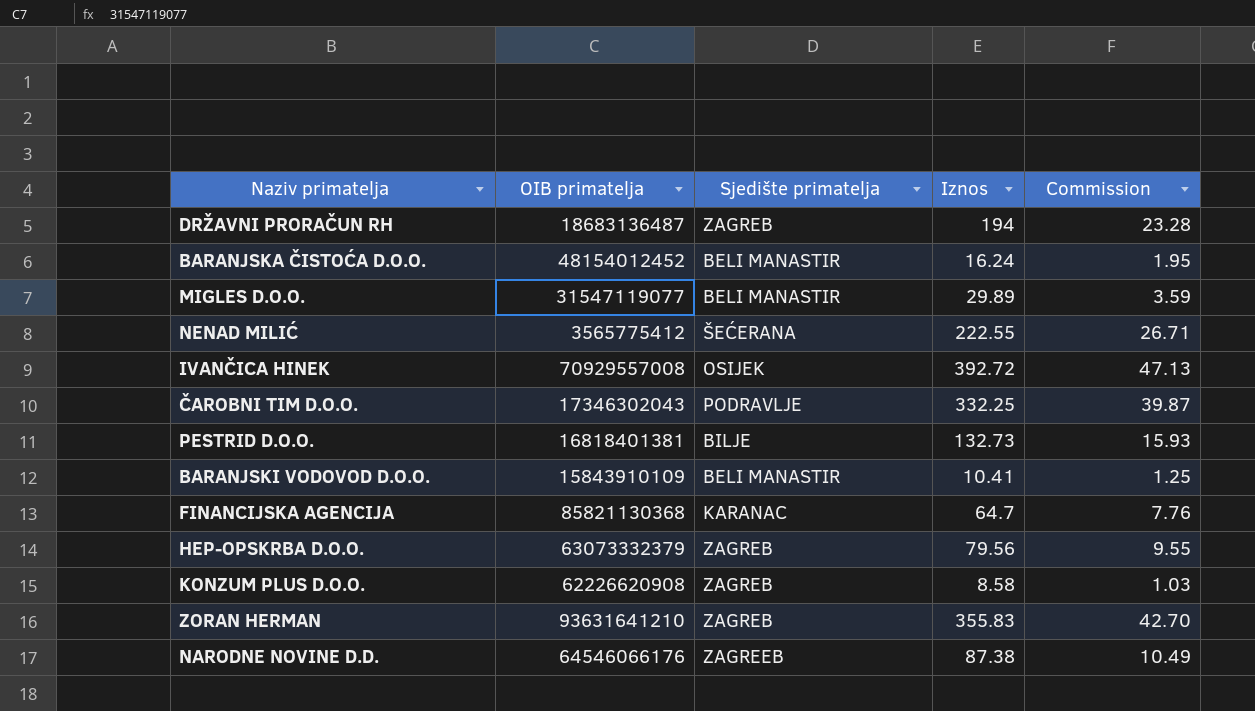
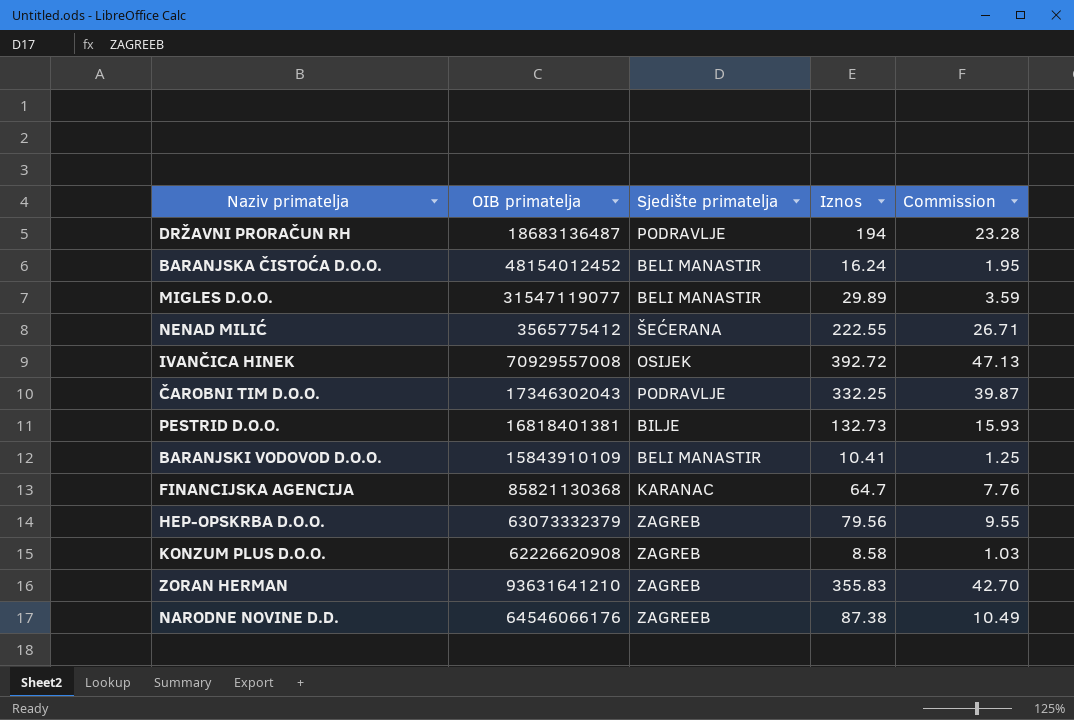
DRŽAVNI PRORAČUN RH | Sjedište primatelja: ZAGREB -> PODRAVLJE

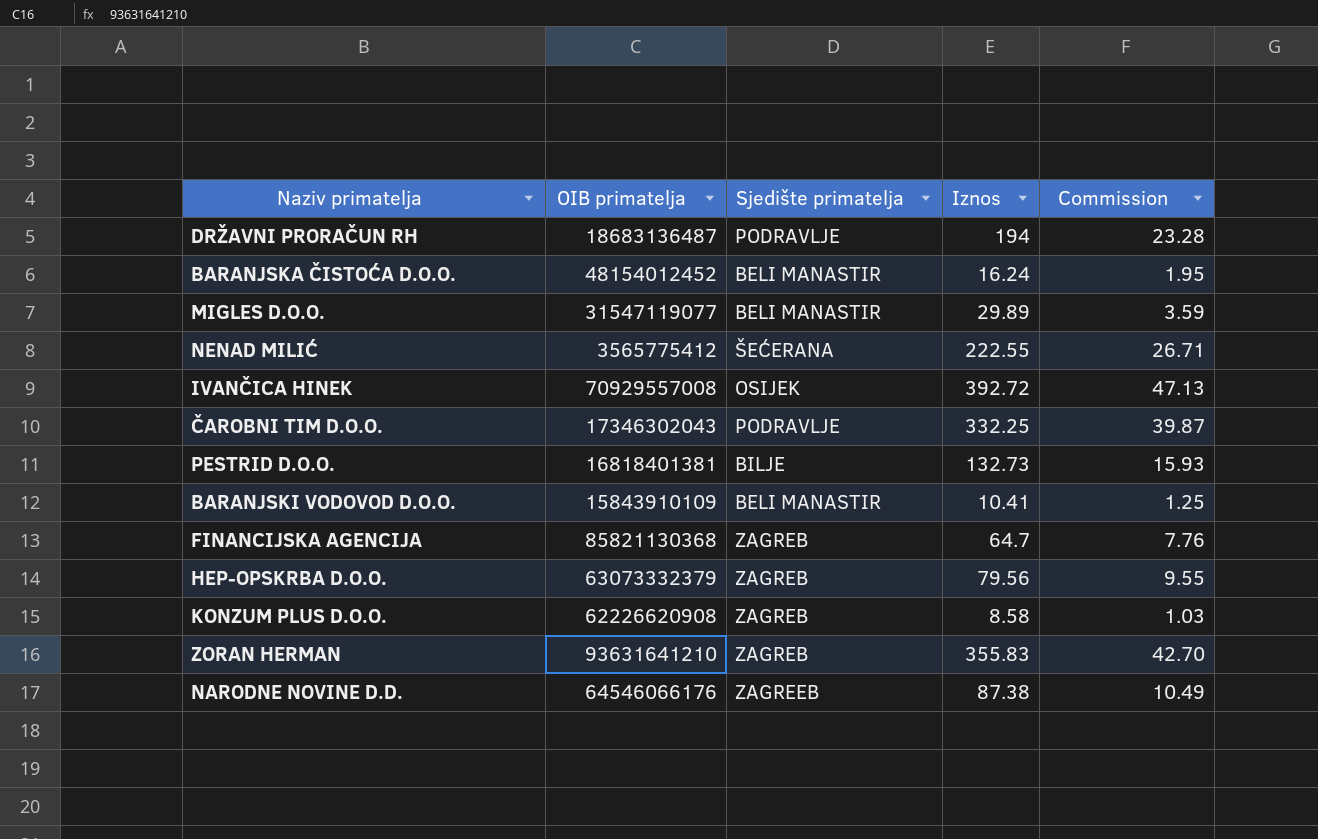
FINANCIJSKA AGENCIJA | Sjedište primatelja: KARANAC -> ZAGREB

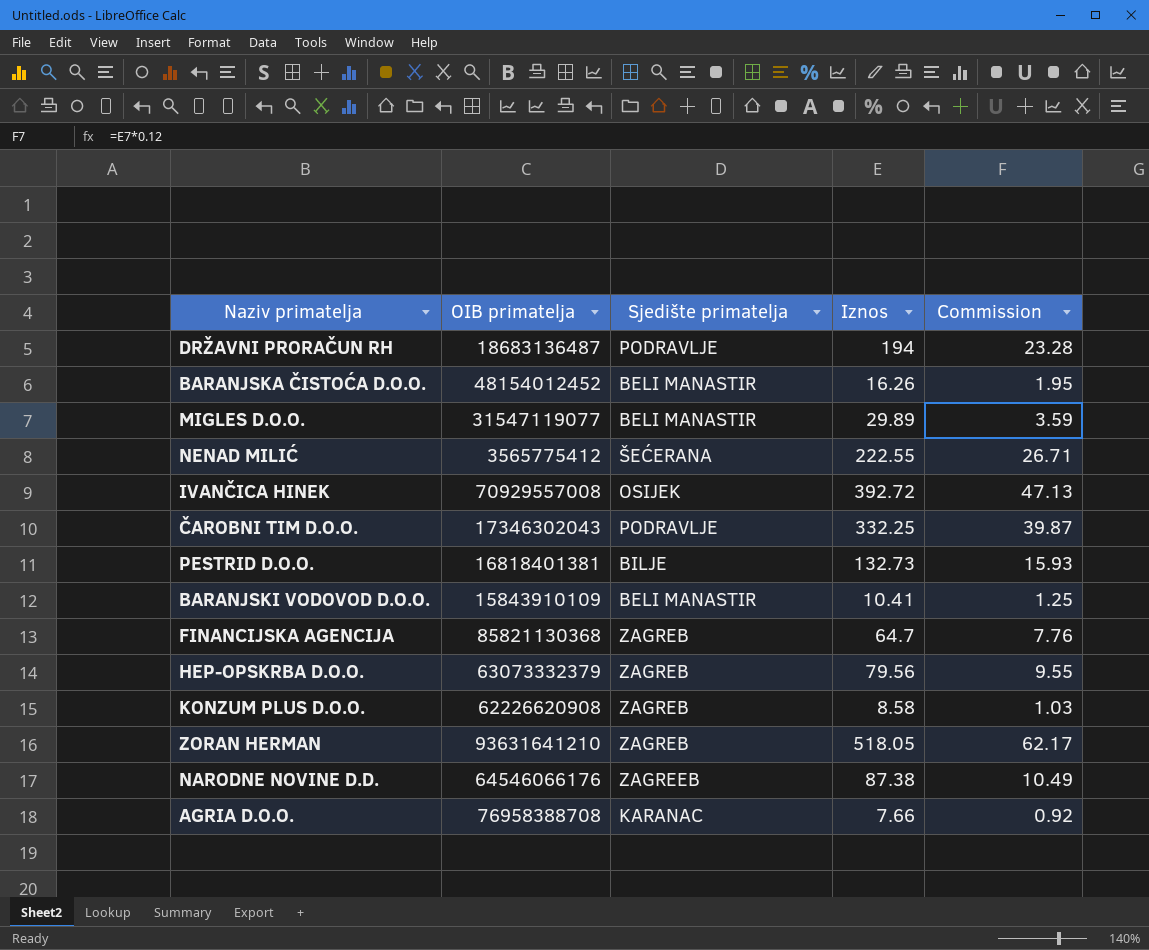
BARANJSKA ČISTOĆA D.O.O. | Iznos: 16.24 -> 16.26
ZORAN HERMAN | Iznos: 355.83 -> 518.05
ZORAN HERMAN | Commission: 42.70 -> 62.17
row AGRIA D.O.O.: none -> 76958388708 | KARANAC | 7.66 | 0.92

